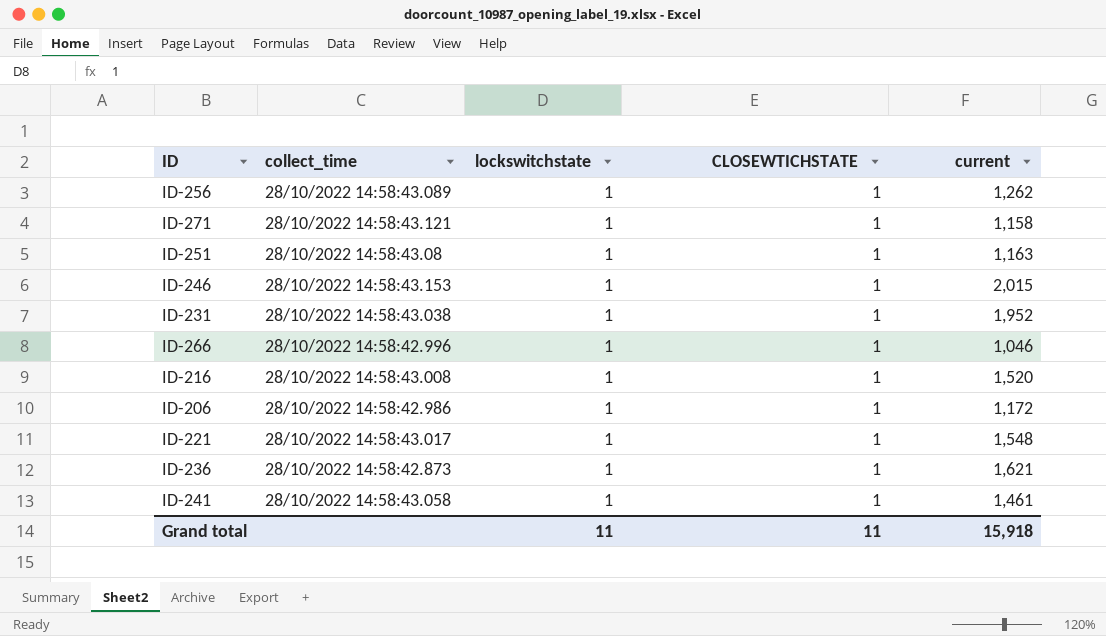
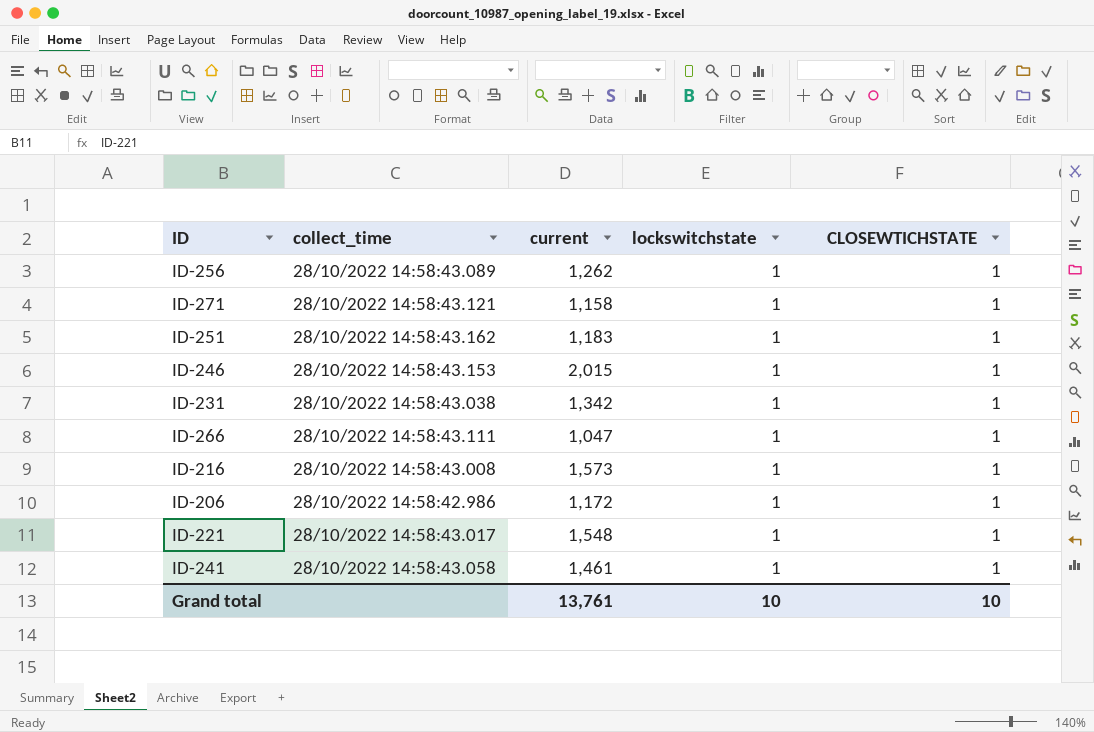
column current | position: 5 -> 3
row ID-236: 28/10/2022 14:58:42.873 | 1 | 1 | 1,621 -> none
ID-251 | collect_time: 28/10/2022 14:58:43.08 -> 28/10/2022 14:58:43.162
ID-251 | current: 1,163 -> 1,183
ID-231 | current: 1,952 -> 1,342
ID-266 | collect_time: 28/10/2022 14:58:42.996 -> 28/10/2022 14:58:43.111
ID-266 | current: 1,046 -> 1,047
ID-216 | current: 1,520 -> 1,573
Grand total | current: 15,918 -> 13,761
Grand total | lockswitchstate: 11 -> 10
Grand total | CLOSEWTICHSTATE: 11 -> 10

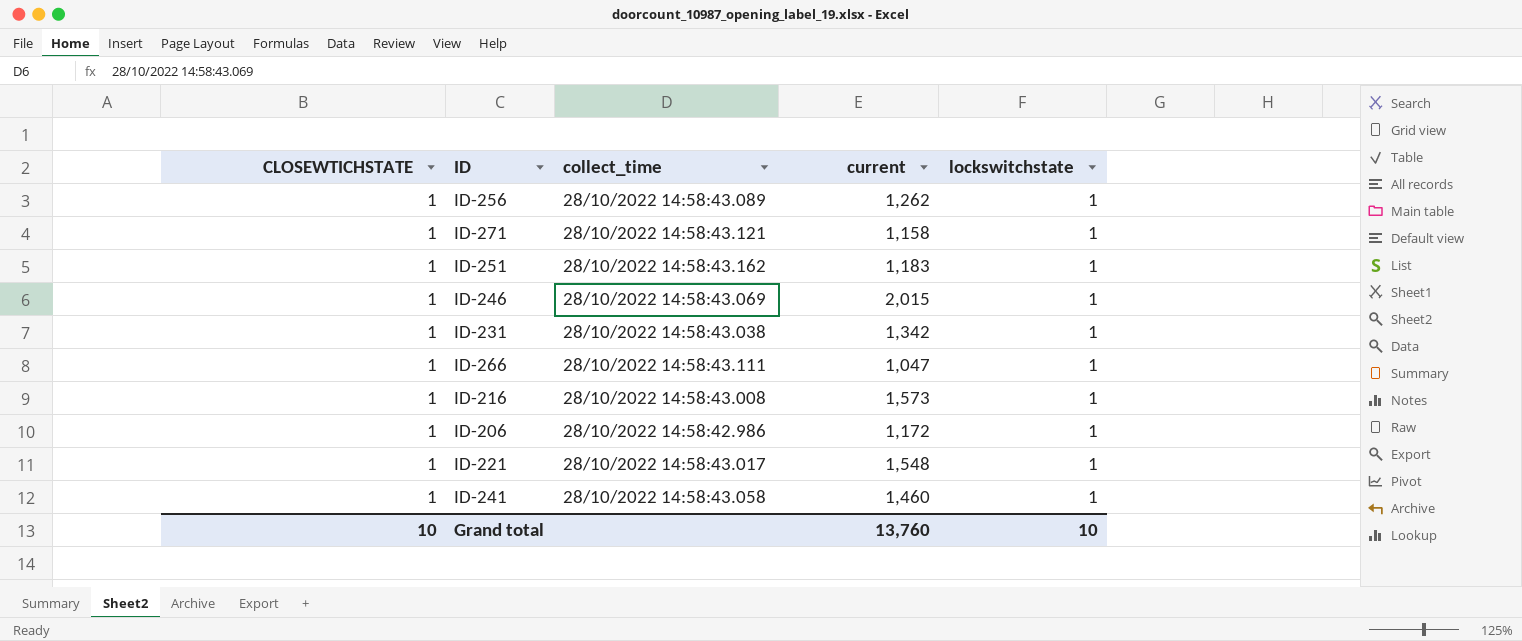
column CLOSEWTICHSTATE | position: 5 -> 1
ID-246 | collect_time: 28/10/2022 14:58:43.153 -> 28/10/2022 14:58:43.069
ID-241 | current: 1,461 -> 1,460
Grand total | current: 13,761 -> 13,760

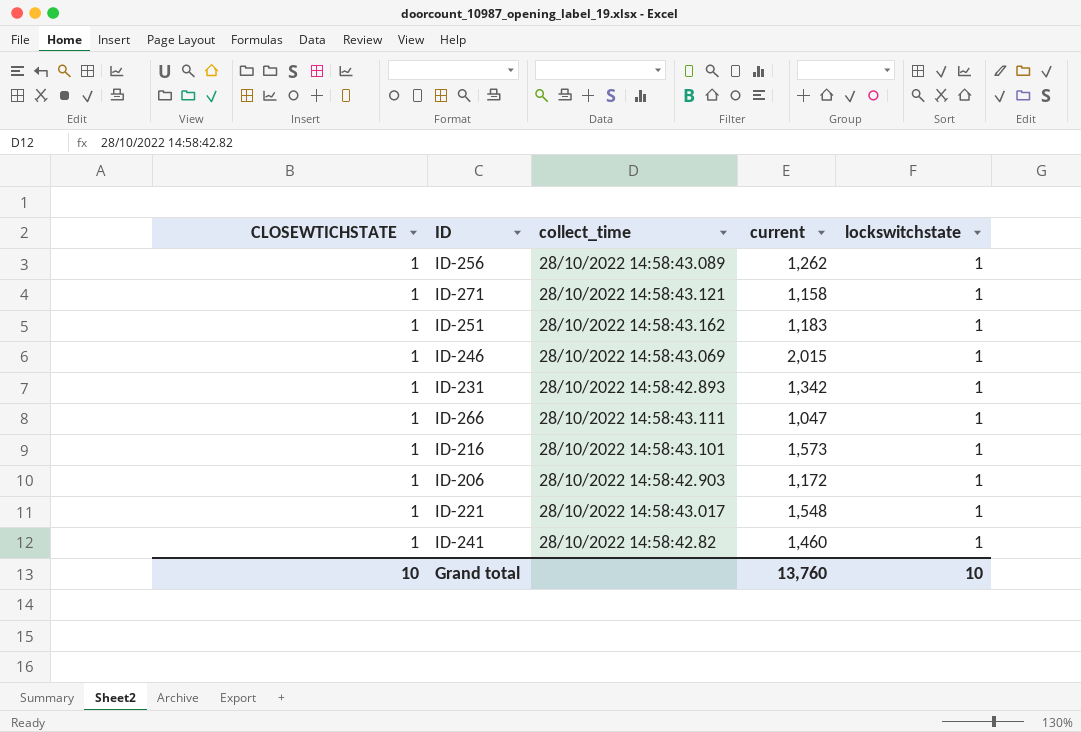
ID-231 | collect_time: 28/10/2022 14:58:43.038 -> 28/10/2022 14:58:42.893
ID-216 | collect_time: 28/10/2022 14:58:43.008 -> 28/10/2022 14:58:43.101
ID-206 | collect_time: 28/10/2022 14:58:42.986 -> 28/10/2022 14:58:42.903
ID-241 | collect_time: 28/10/2022 14:58:43.058 -> 28/10/2022 14:58:42.82

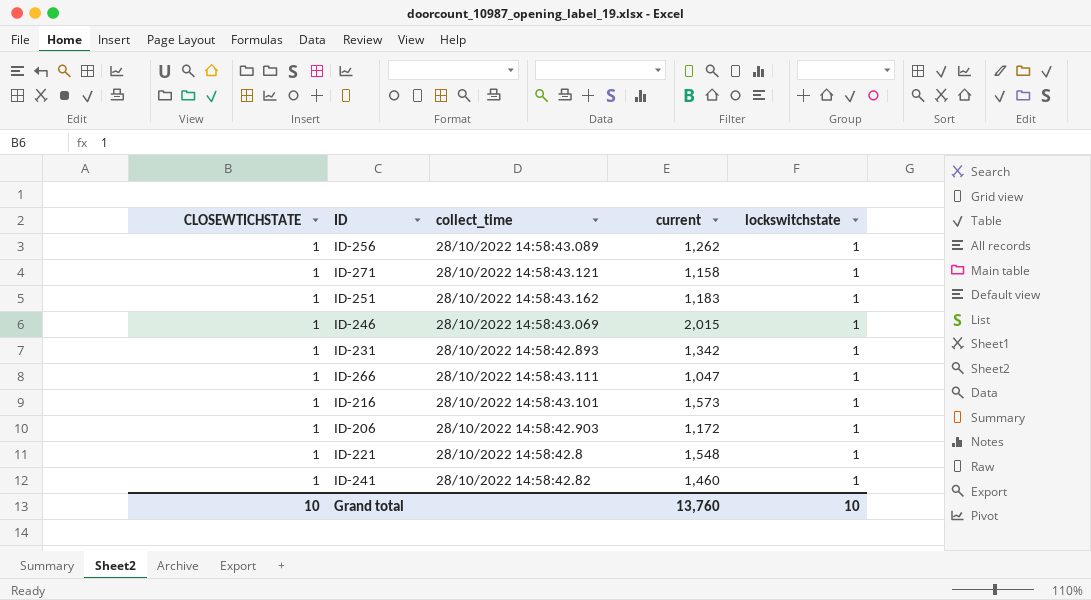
ID-221 | collect_time: 28/10/2022 14:58:43.017 -> 28/10/2022 14:58:42.8

